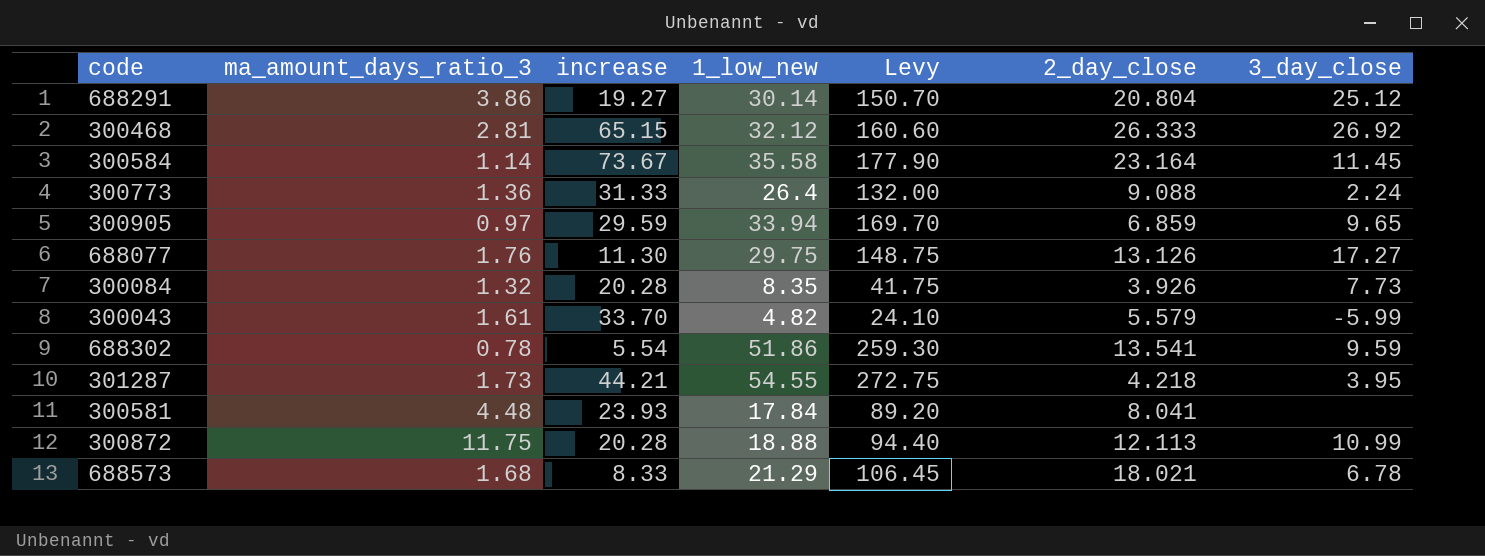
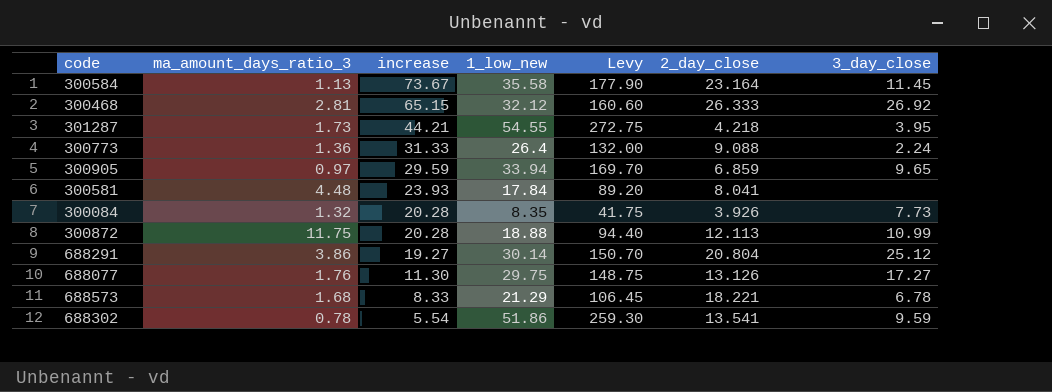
row order: none -> increase descending
row 300043: 1.61 | 33.70 | 4.82 | 24.10 | 5.579 | -5.99 -> none
300584 | ma_amount_days_ratio_3: 1.14 -> 1.13
688573 | 2_day_close: 18.021 -> 18.221

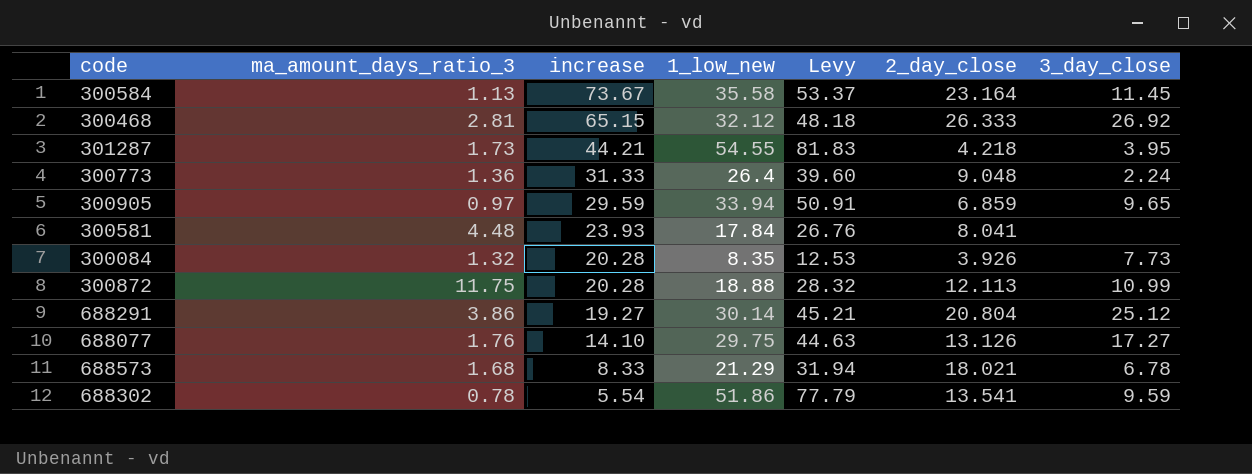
column Levy | formula: [1_low_new] * 5 -> [1_low_new] * 1.5
300773 | 2_day_close: 9.088 -> 9.048
688077 | increase: 11.30 -> 14.10
688573 | 2_day_close: 18.221 -> 18.021

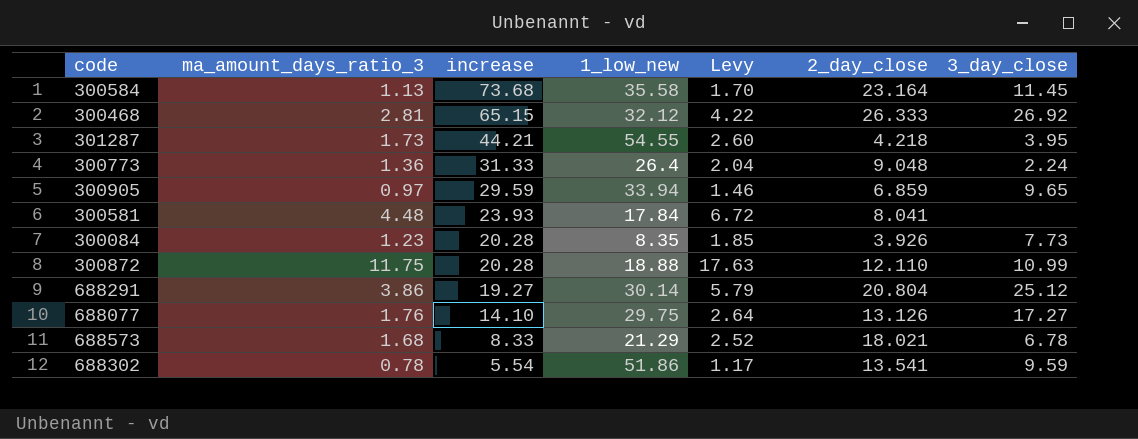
column Levy | formula: [1_low_new] * 1.5 -> [ma_amount_days_ratio_3] * 1.5
300584 | increase: 73.67 -> 73.68
300084 | ma_amount_days_ratio_3: 1.32 -> 1.23
300872 | 2_day_close: 12.113 -> 12.110

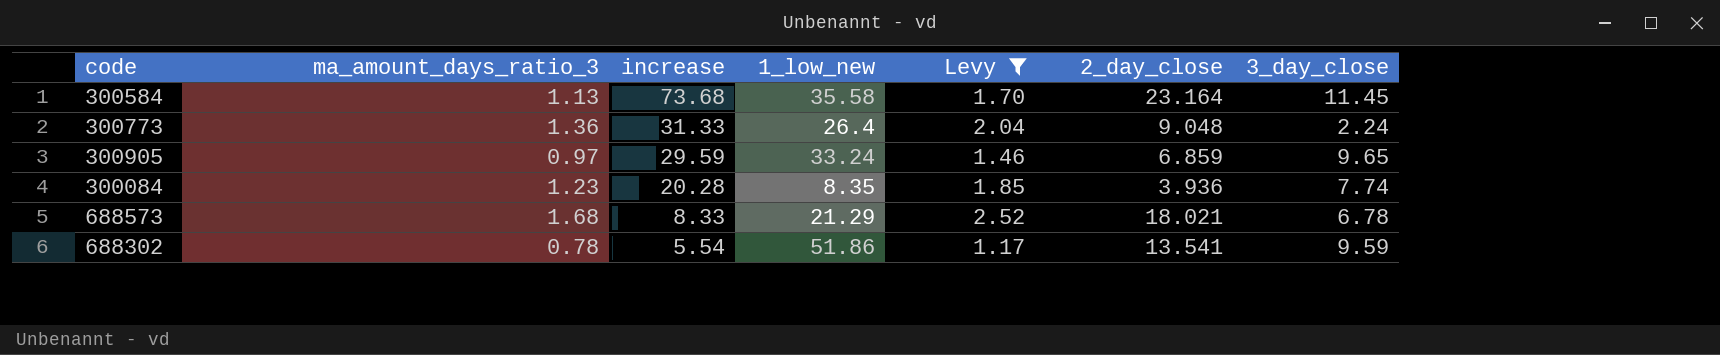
filter: none -> Levy <= 2.52
300905 | 1_low_new: 33.94 -> 33.24
300084 | 2_day_close: 3.926 -> 3.936
300084 | 3_day_close: 7.73 -> 7.74

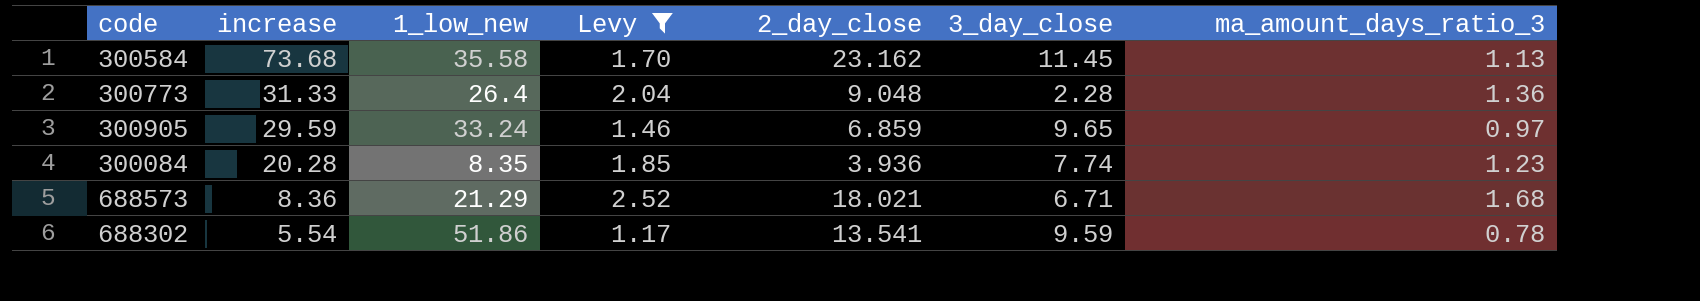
column ma_amount_days_ratio_3 | position: 2 -> 7
300584 | 2_day_close: 23.164 -> 23.162
300773 | 3_day_close: 2.24 -> 2.28
688573 | increase: 8.33 -> 8.36
688573 | 3_day_close: 6.78 -> 6.71

